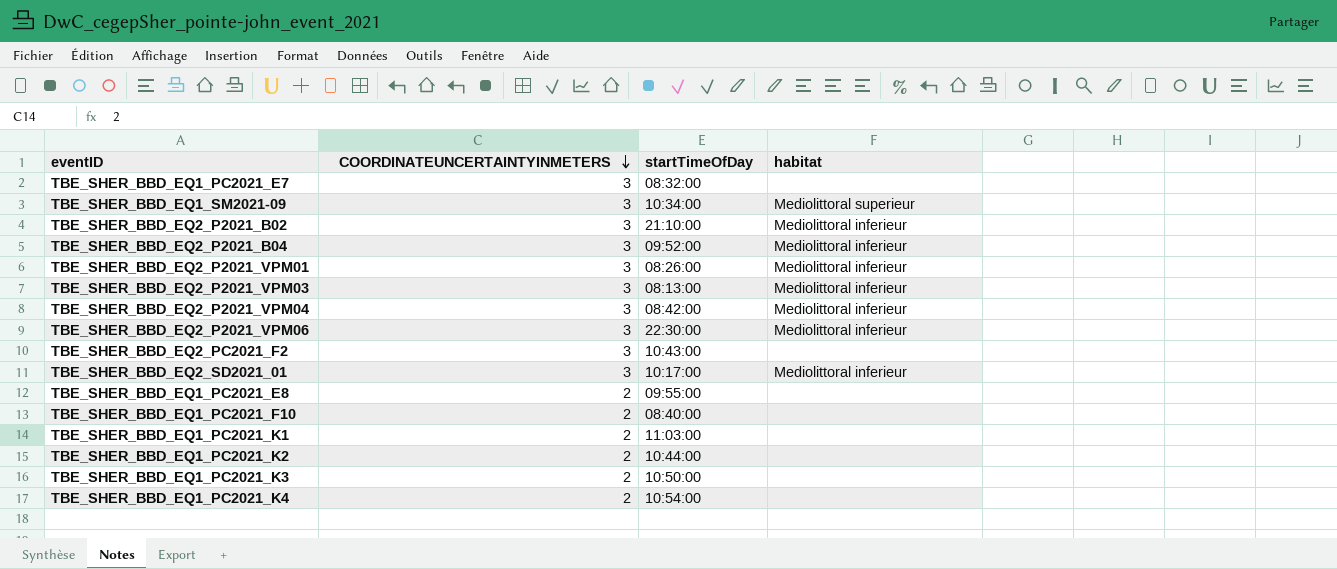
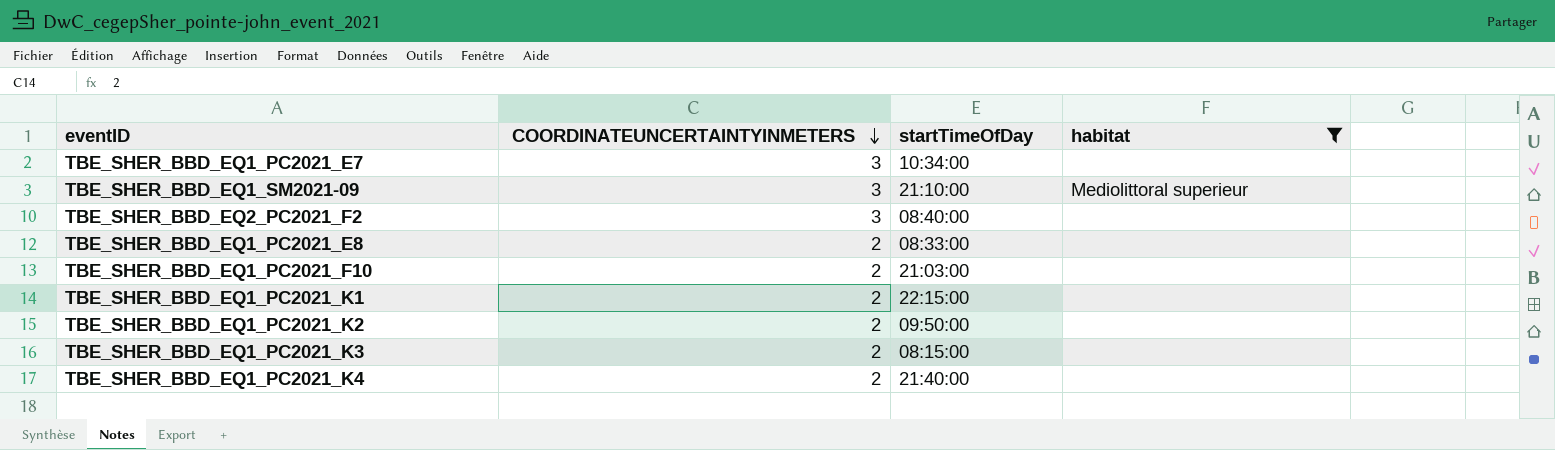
filter: none -> habitat != Mediolittoral inferieur
TBE_SHER_BBD_EQ1_PC2021_E7 | startTimeOfDay: 08:32:00 -> 10:34:00
TBE_SHER_BBD_EQ1_SM2021-09 | startTimeOfDay: 10:34:00 -> 21:10:00
TBE_SHER_BBD_EQ2_PC2021_F2 | startTimeOfDay: 10:43:00 -> 08:40:00
TBE_SHER_BBD_EQ1_PC2021_E8 | startTimeOfDay: 09:55:00 -> 08:33:00
TBE_SHER_BBD_EQ1_PC2021_F10 | startTimeOfDay: 08:40:00 -> 21:03:00
TBE_SHER_BBD_EQ1_PC2021_K1 | startTimeOfDay: 11:03:00 -> 22:15:00
TBE_SHER_BBD_EQ1_PC2021_K2 | startTimeOfDay: 10:44:00 -> 09:50:00
TBE_SHER_BBD_EQ1_PC2021_K3 | startTimeOfDay: 10:50:00 -> 08:15:00
TBE_SHER_BBD_EQ1_PC2021_K4 | startTimeOfDay: 10:54:00 -> 21:40:00

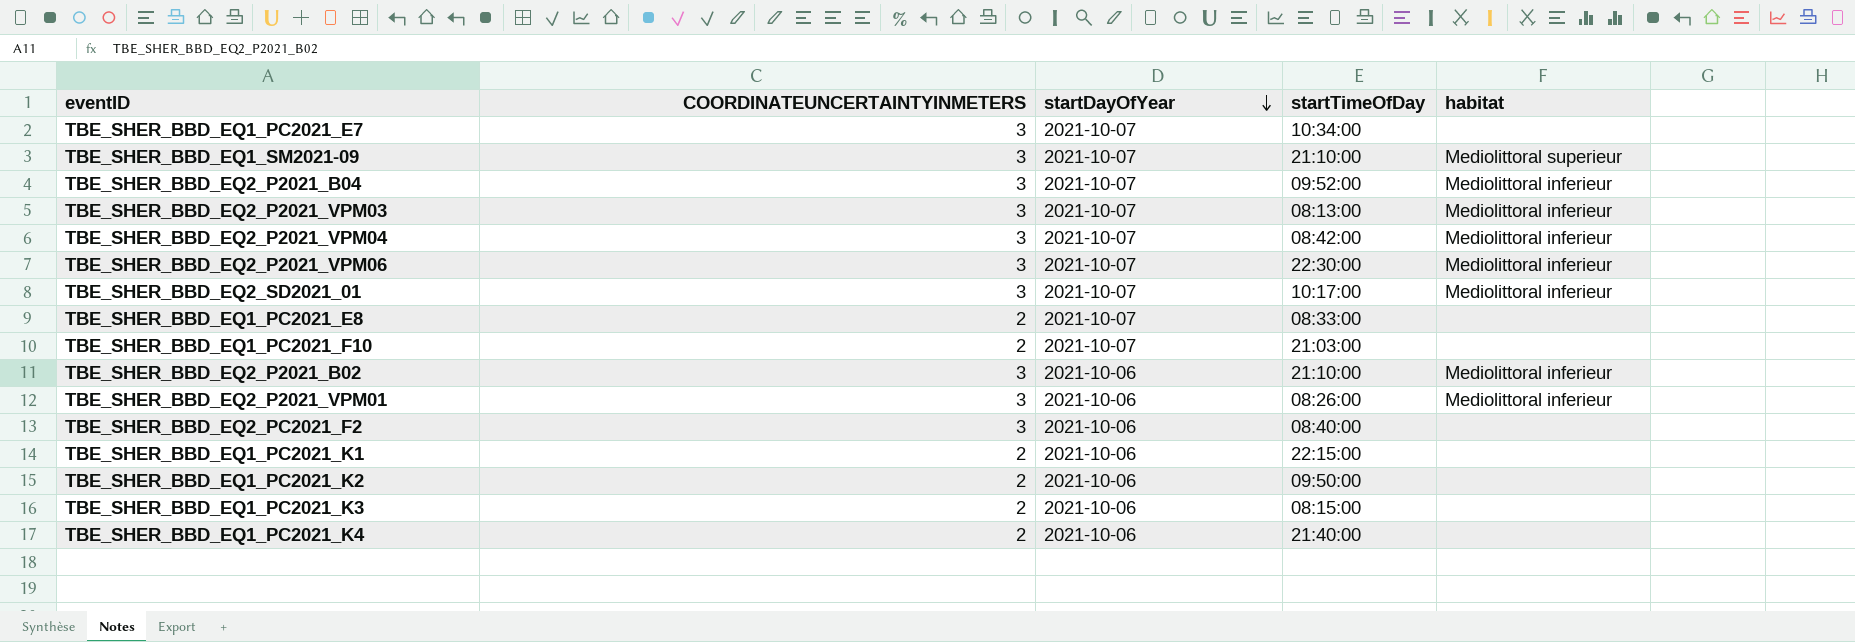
filter: habitat != Mediolittoral inferieur -> none
row order: COORDINATEUNCERTAINTYINMETERS descending -> startDayOfYear descending
column startDayOfYear | position: none -> 3

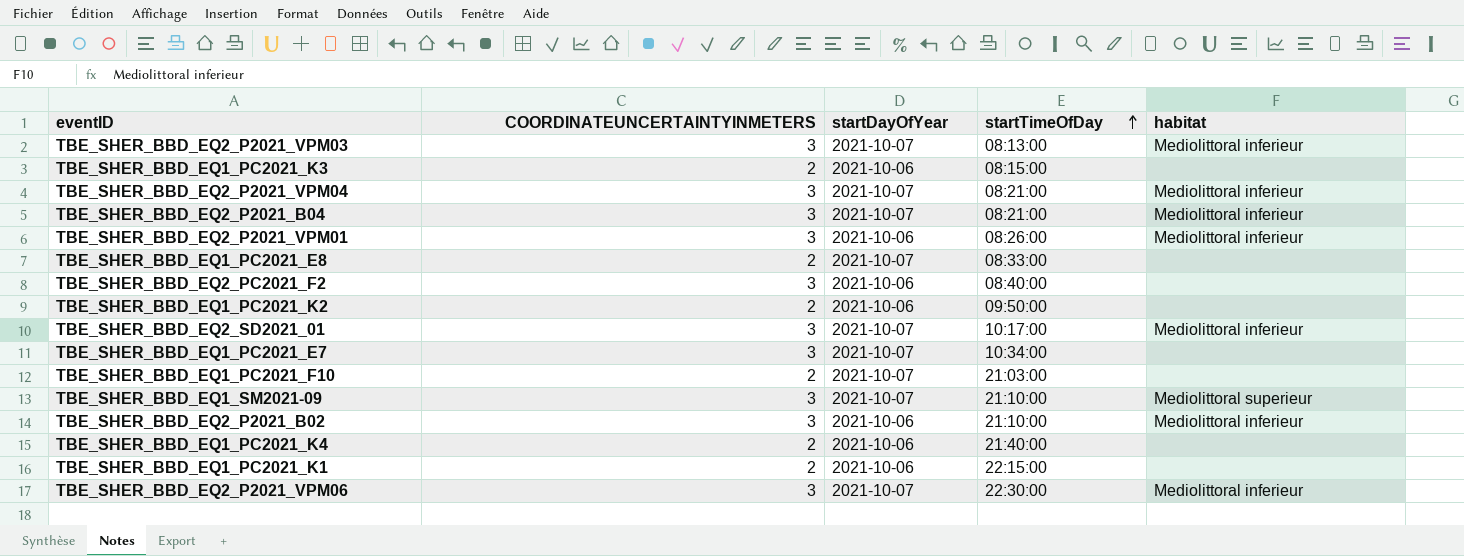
row order: startDayOfYear descending -> startTimeOfDay ascending
TBE_SHER_BBD_EQ2_P2021_VPM04 | startTimeOfDay: 08:42:00 -> 08:21:00
TBE_SHER_BBD_EQ2_P2021_B04 | startTimeOfDay: 09:52:00 -> 08:21:00

